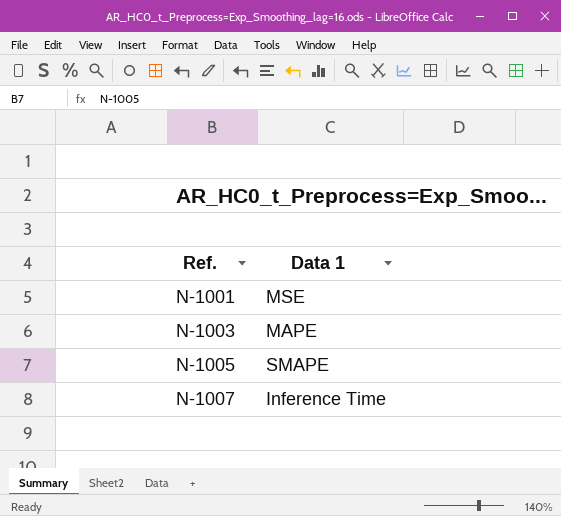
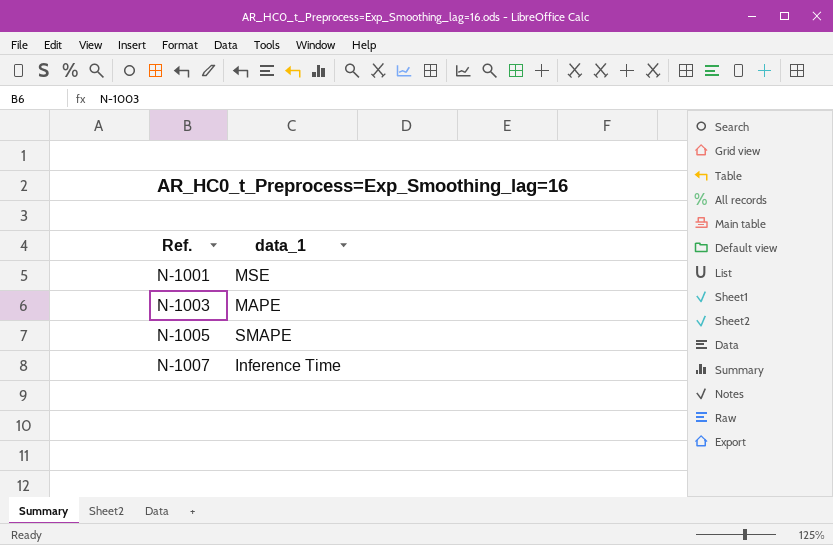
column name: Data 1 -> data_1

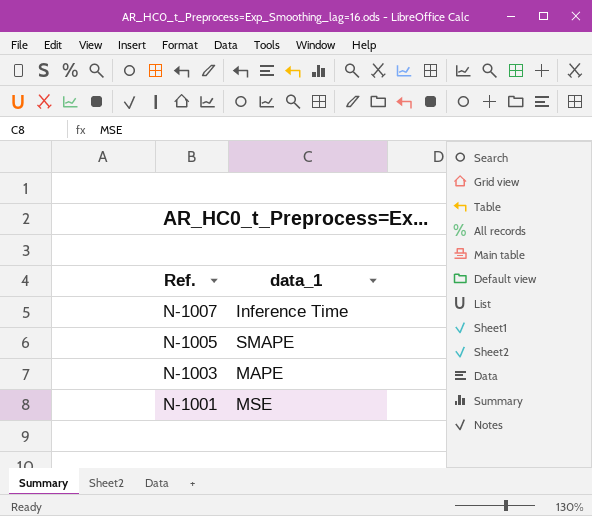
row order: Ref. ascending -> Ref. descending

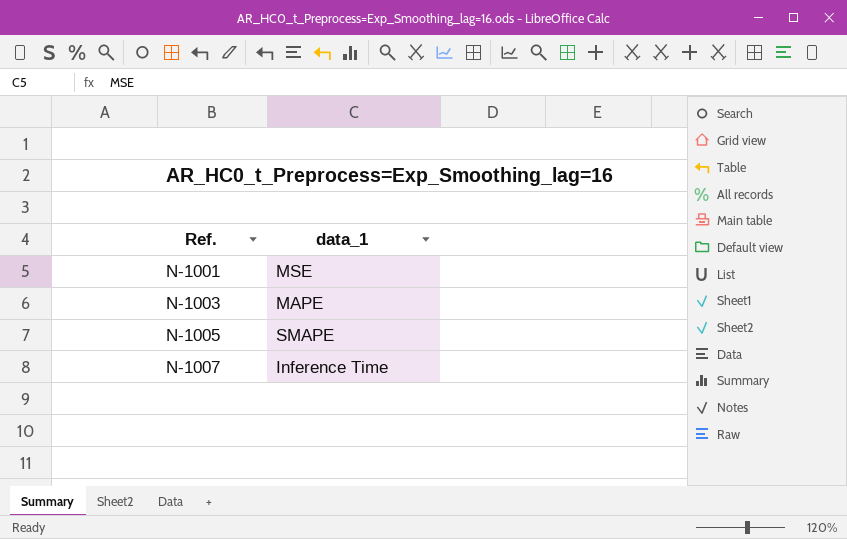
row order: Ref. descending -> Ref. ascending

